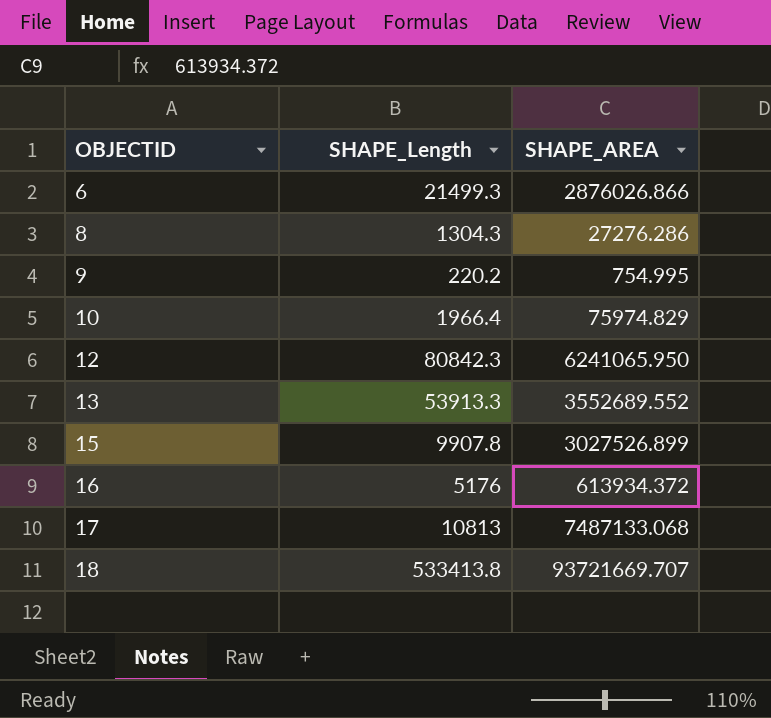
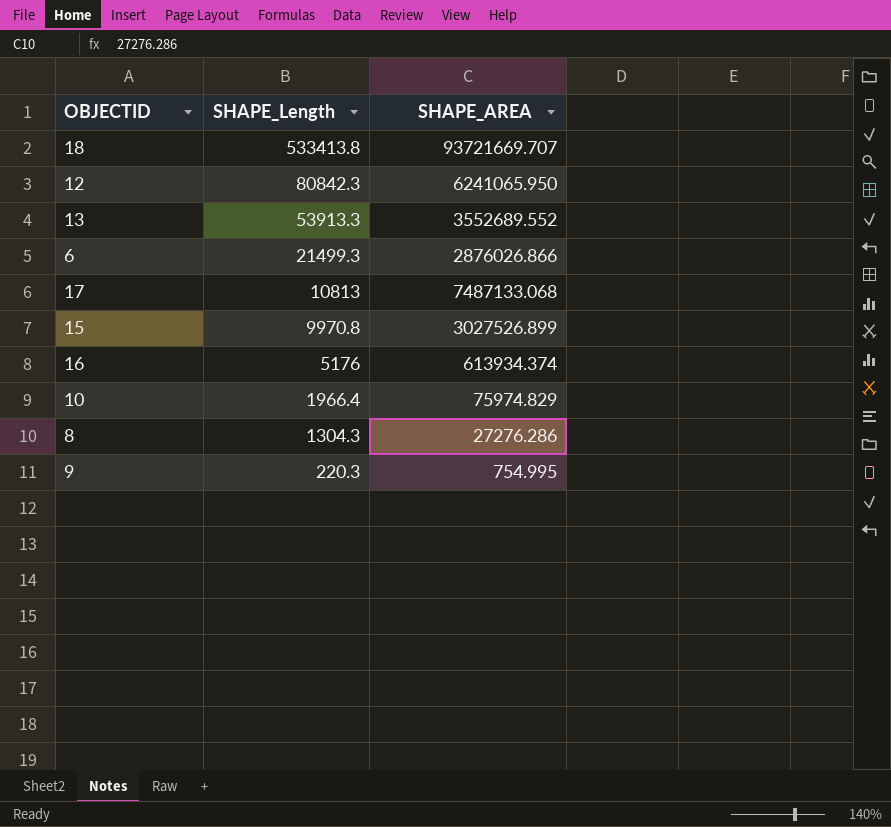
row order: OBJECTID ascending -> SHAPE_Length descending
15 | SHAPE_Length: 9907.8 -> 9970.8
16 | SHAPE_AREA: 613934.372 -> 613934.374
9 | SHAPE_Length: 220.2 -> 220.3

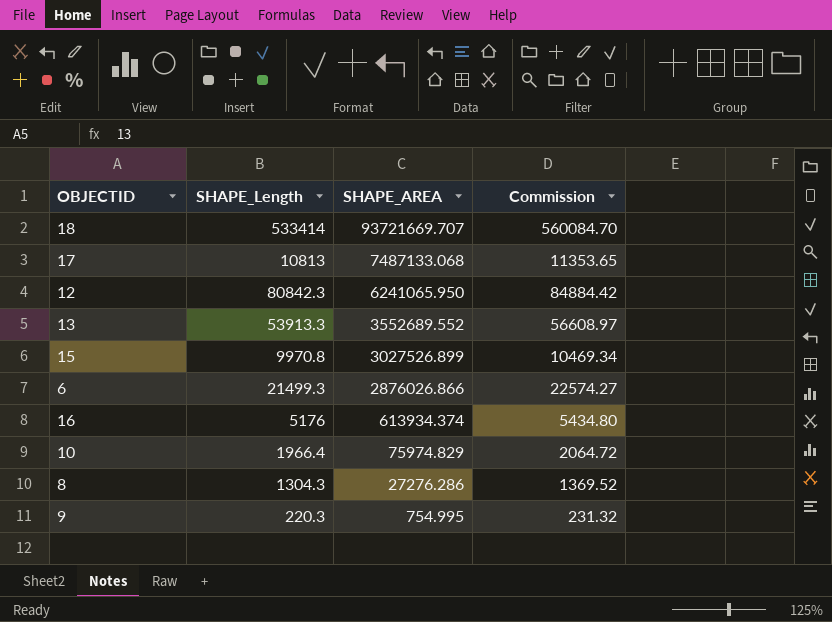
row order: SHAPE_Length descending -> SHAPE_AREA descending
column Commission | formula: none -> [SHAPE_Length] * 1.05
18 | SHAPE_Length: 533413.8 -> 533414

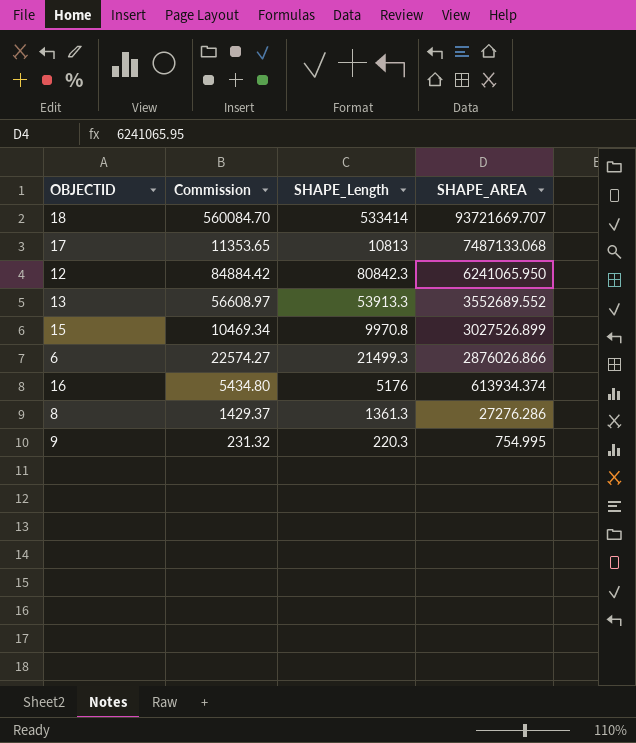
column Commission | position: 4 -> 2
row 10: 1966.4 | 75974.829 | 2064.72 -> none
8 | Commission: 1369.52 -> 1429.37
8 | SHAPE_Length: 1304.3 -> 1361.3

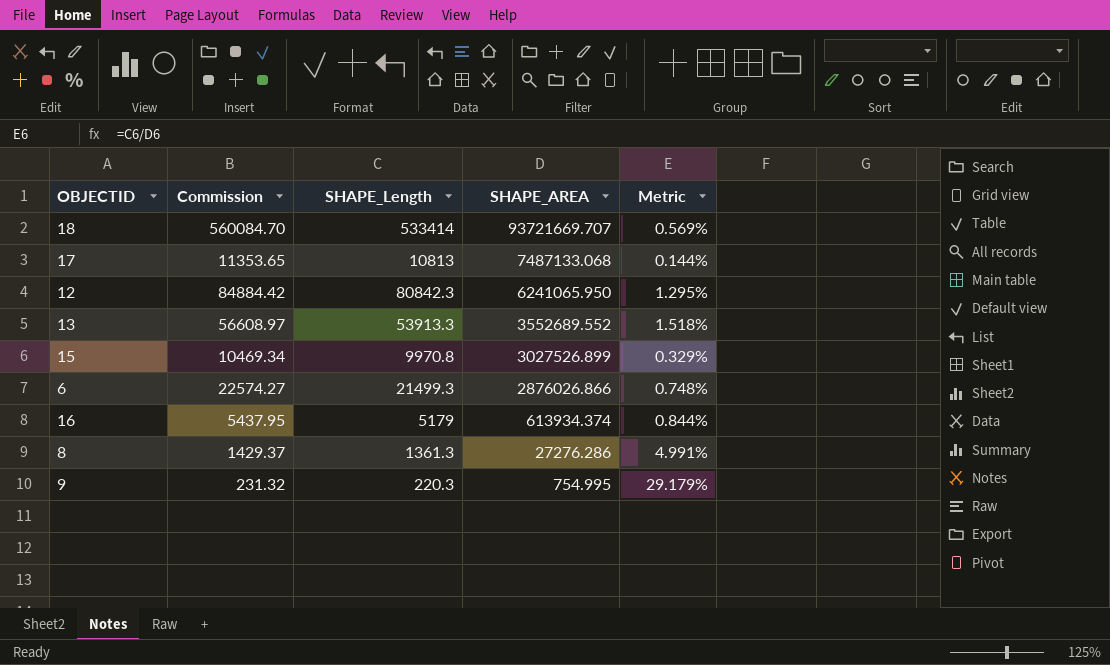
column Metric | formula: none -> [SHAPE_Length] / [SHAPE_AREA]
16 | Commission: 5434.80 -> 5437.95
16 | SHAPE_Length: 5176 -> 5179

